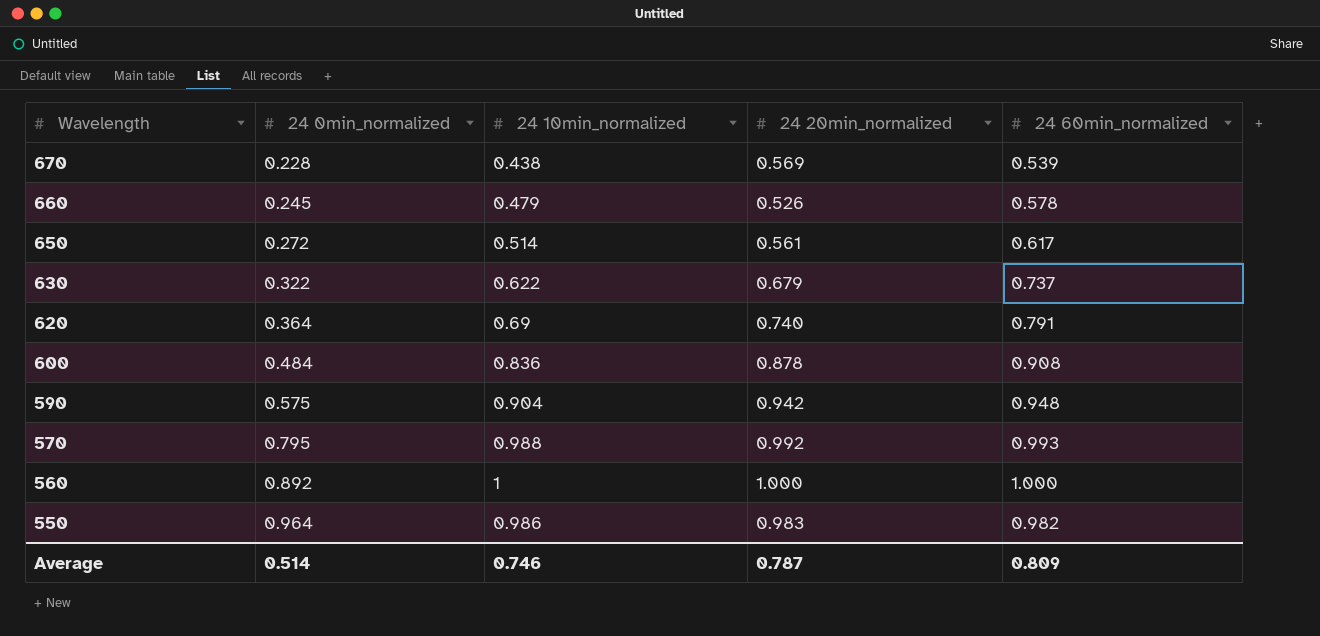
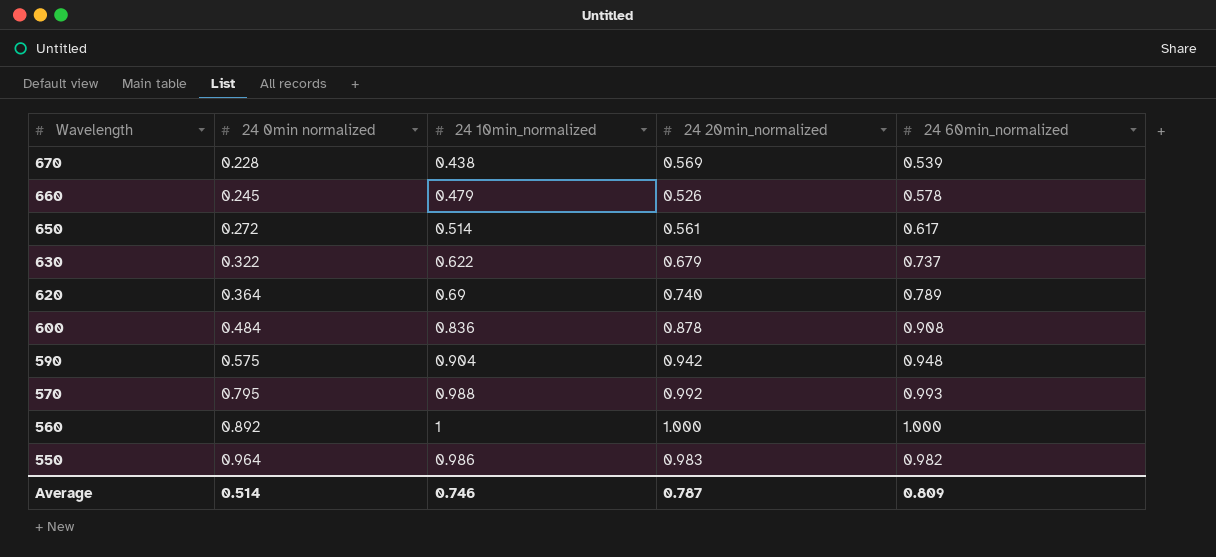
column name: 24 0min_normalized -> 24 0min normalized
620 | 24 60min_normalized: 0.791 -> 0.789

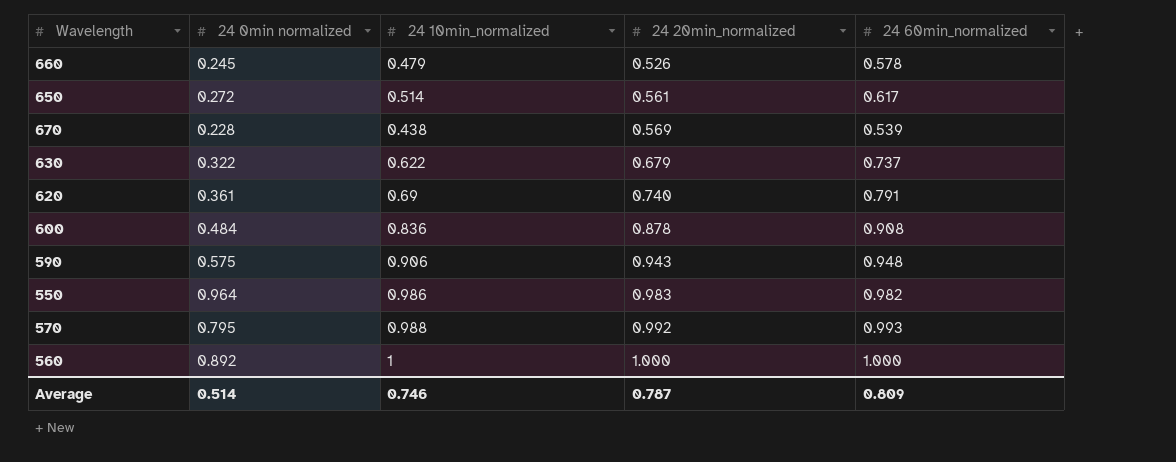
row order: Wavelength descending -> 24 20min_normalized ascending
620 | 24 0min normalized: 0.364 -> 0.361
620 | 24 60min_normalized: 0.789 -> 0.791
590 | 24 10min_normalized: 0.904 -> 0.906
590 | 24 20min_normalized: 0.942 -> 0.943

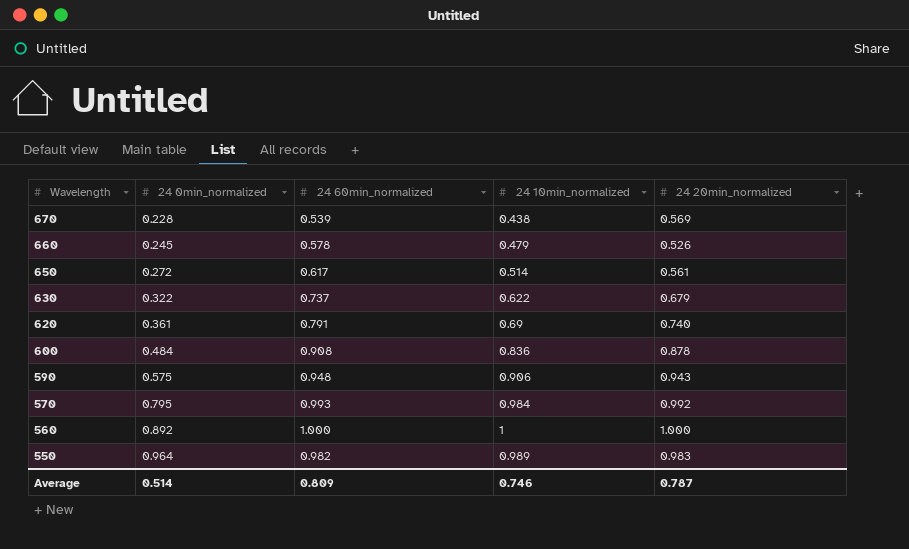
row order: 24 20min_normalized ascending -> Wavelength descending
column name: 24 0min normalized -> 24 0min_normalized
column 24 60min_normalized | position: 5 -> 3
570 | 24 10min_normalized: 0.988 -> 0.984
550 | 24 10min_normalized: 0.986 -> 0.989

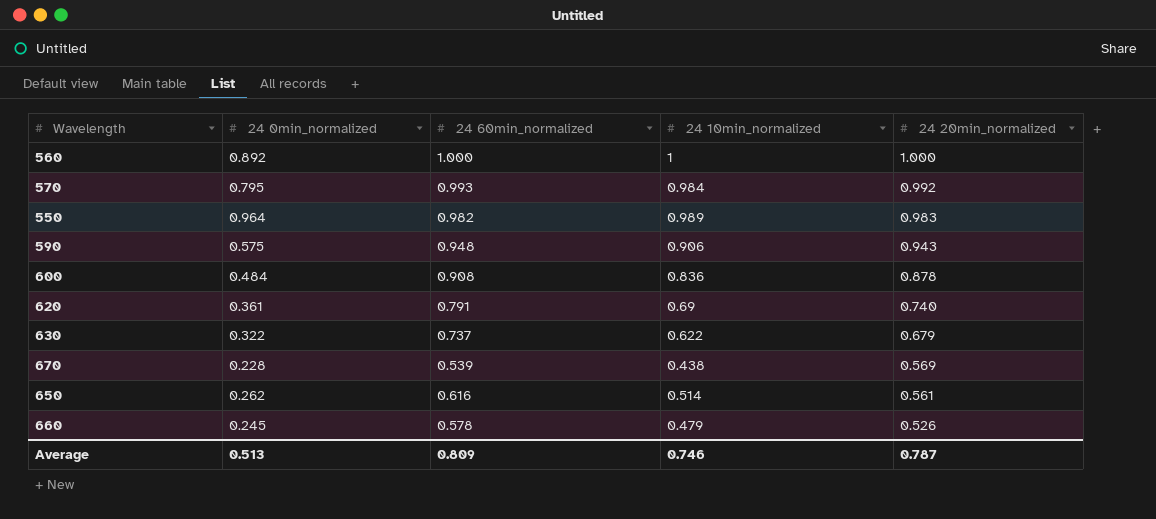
row order: Wavelength descending -> 24 20min_normalized descending
650 | 24 0min_normalized: 0.272 -> 0.262
650 | 24 60min_normalized: 0.617 -> 0.616
Average | 24 0min_normalized: 0.514 -> 0.513

